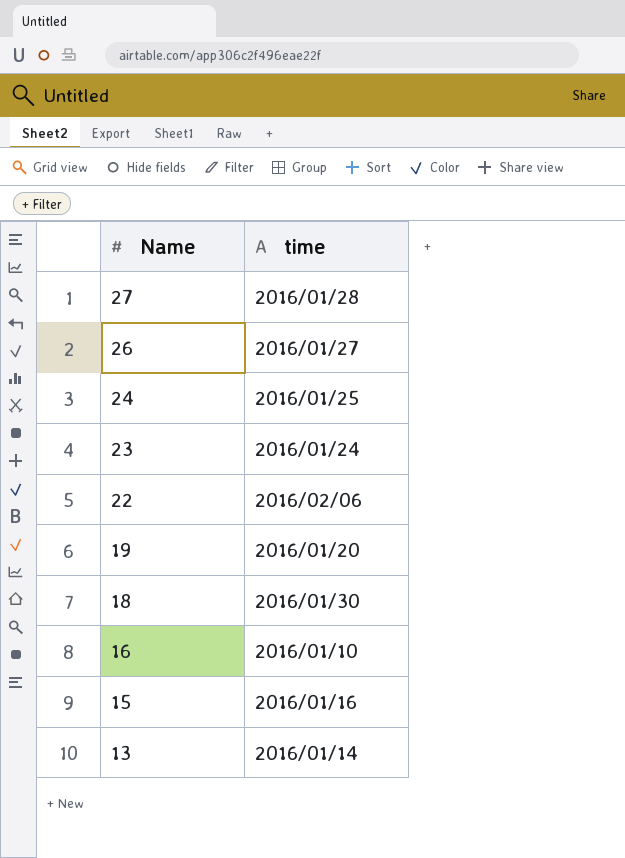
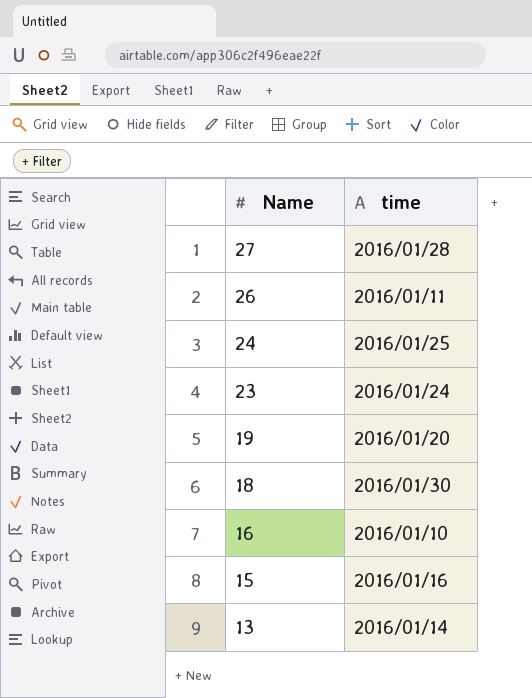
row 22: 2016/02/06 -> none
26 | time: 2016/01/27 -> 2016/01/11

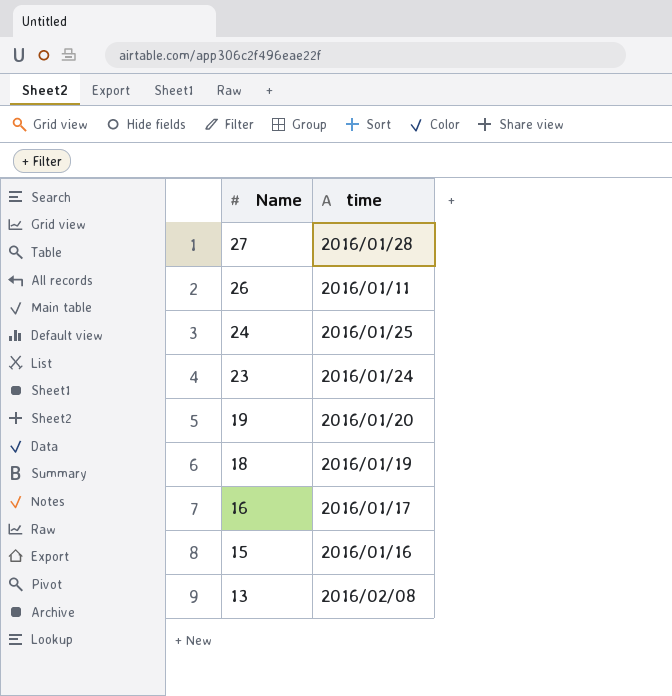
18 | time: 2016/01/30 -> 2016/01/19
16 | time: 2016/01/10 -> 2016/01/17
13 | time: 2016/01/14 -> 2016/02/08

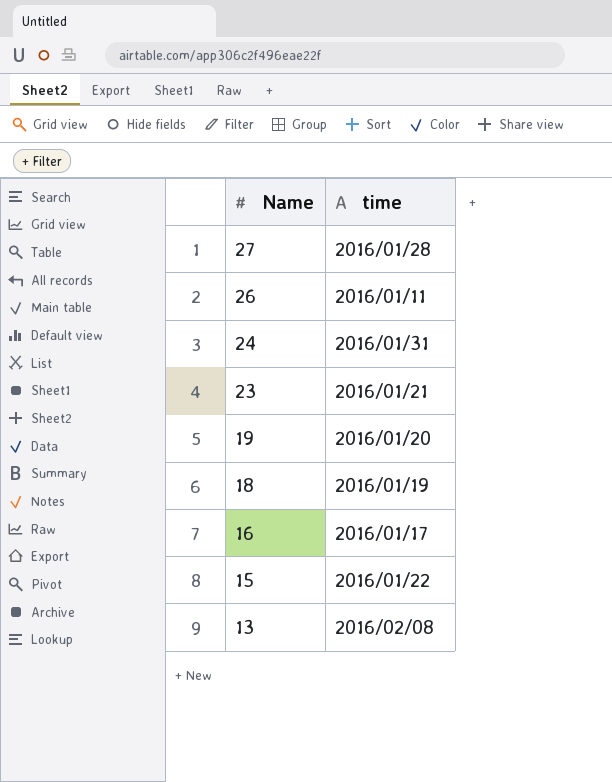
24 | time: 2016/01/25 -> 2016/01/31
23 | time: 2016/01/24 -> 2016/01/21
15 | time: 2016/01/16 -> 2016/01/22

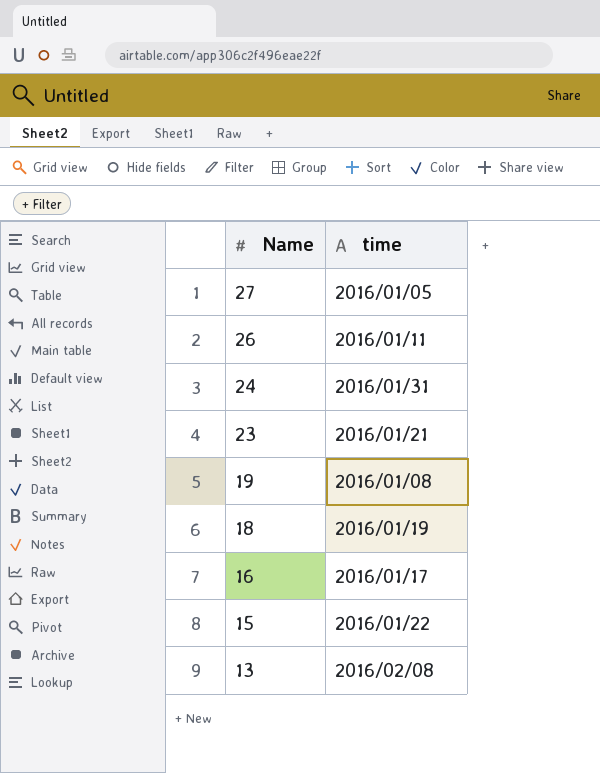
27 | time: 2016/01/28 -> 2016/01/05
19 | time: 2016/01/20 -> 2016/01/08

